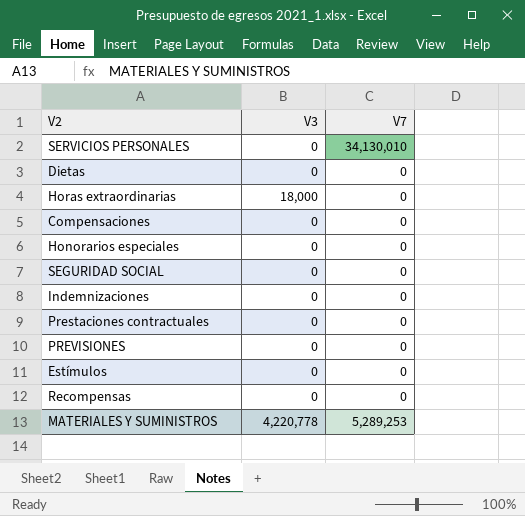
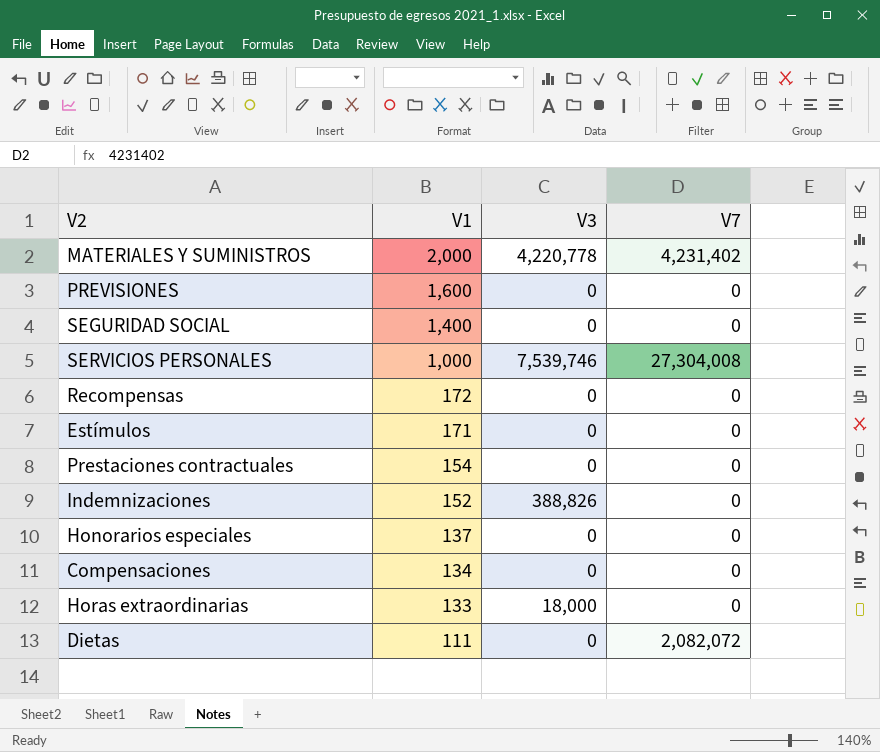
row order: none -> V1 descending
column V1 | position: none -> 2
MATERIALES Y SUMINISTROS | V7: 5,289,253 -> 4,231,402
SERVICIOS PERSONALES | V3: 0 -> 7,539,746
SERVICIOS PERSONALES | V7: 34,130,010 -> 27,304,008
Indemnizaciones | V3: 0 -> 388,826
Dietas | V7: 0 -> 2,082,072

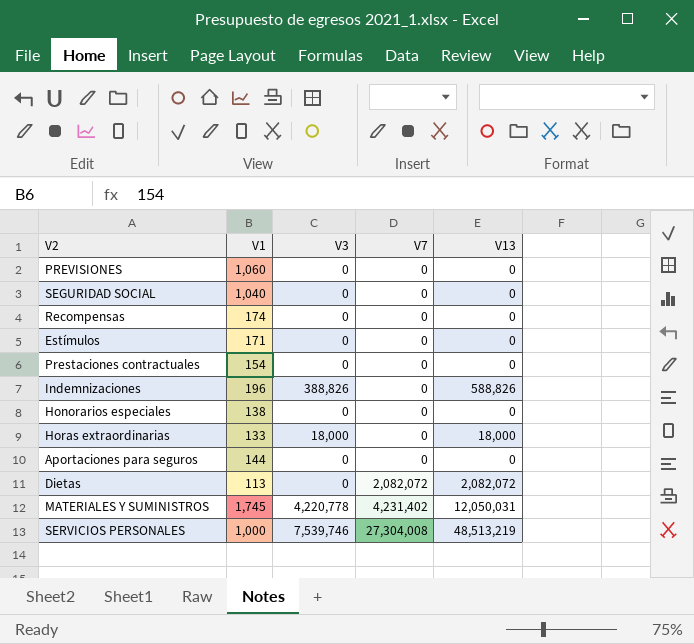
row order: V1 descending -> V7 ascending
column V13 | position: none -> 5
row Compensaciones: 134 | 0 | 0 -> none
PREVISIONES | V1: 1,600 -> 1,060
SEGURIDAD SOCIAL | V1: 1,400 -> 1,040
Recompensas | V1: 172 -> 174
Indemnizaciones | V1: 152 -> 196
Honorarios especiales | V1: 137 -> 138
row Aportaciones para seguros: none -> 144 | 0 | 0 | 0
Dietas | V1: 111 -> 113
MATERIALES Y SUMINISTROS | V1: 2,000 -> 1,745

